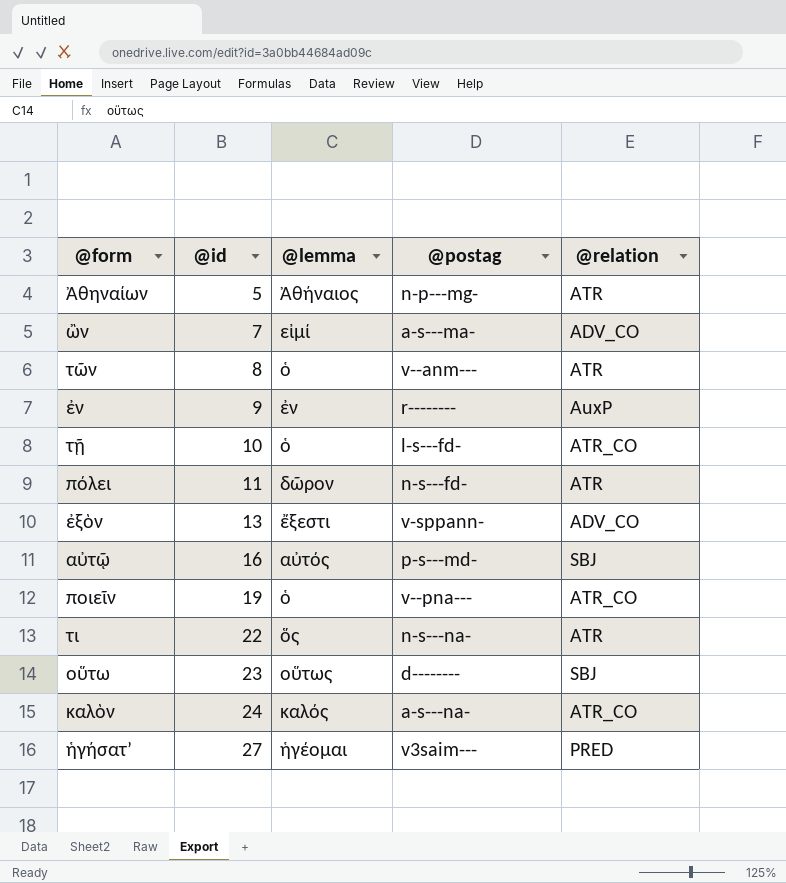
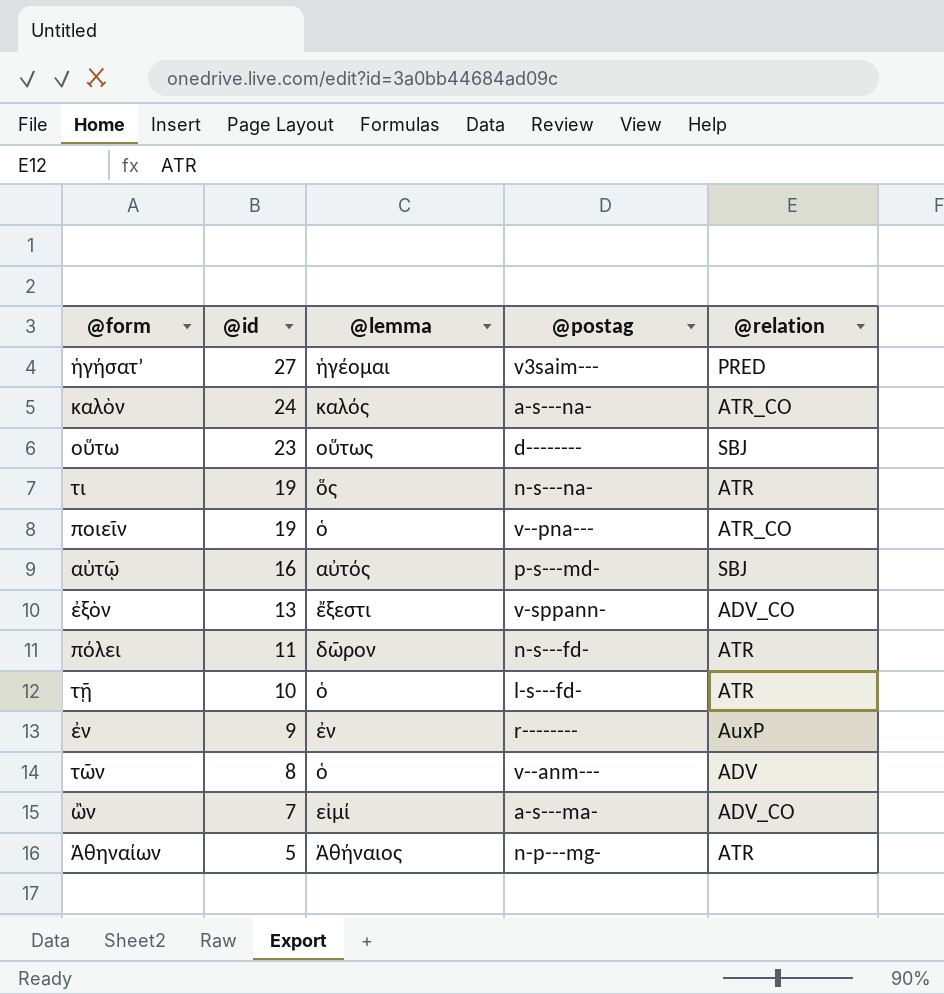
row order: @id ascending -> @id descending
τι | @id: 22 -> 19
τῇ | @relation: ATR_CO -> ATR
τῶν | @relation: ATR -> ADV

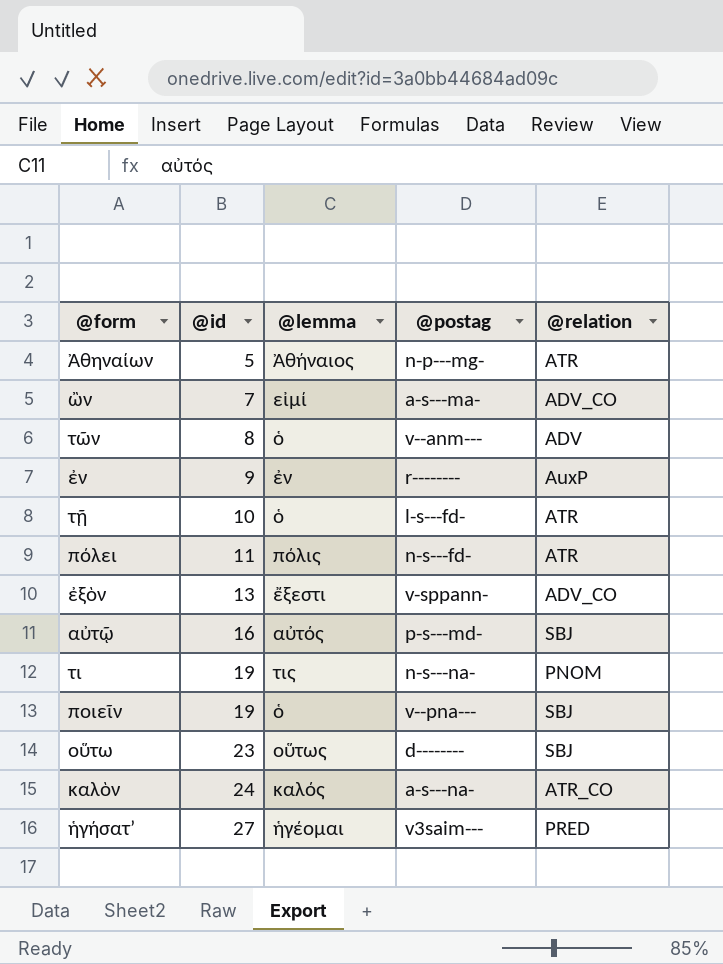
row order: @id descending -> @id ascending
πόλει | @lemma: δῶρον -> πόλις
τι | @lemma: ὅς -> τις
τι | @relation: ATR -> PNOM
ποιεῖν | @relation: ATR_CO -> SBJ

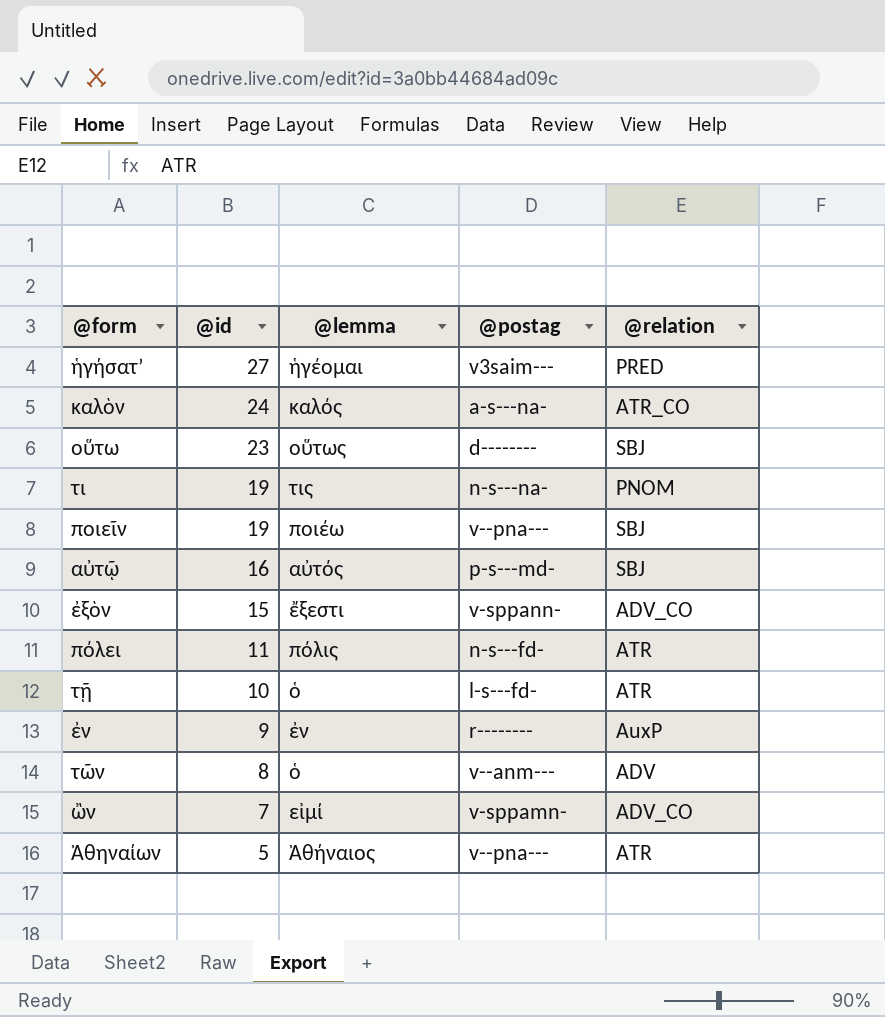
row order: @id ascending -> @id descending
ποιεῖν | @lemma: ὁ -> ποιέω
ἐξὸν | @id: 13 -> 15
ὢν | @postag: a-s---ma- -> v-sppamn-
Ἀθηναίων | @postag: n-p---mg- -> v--pna---

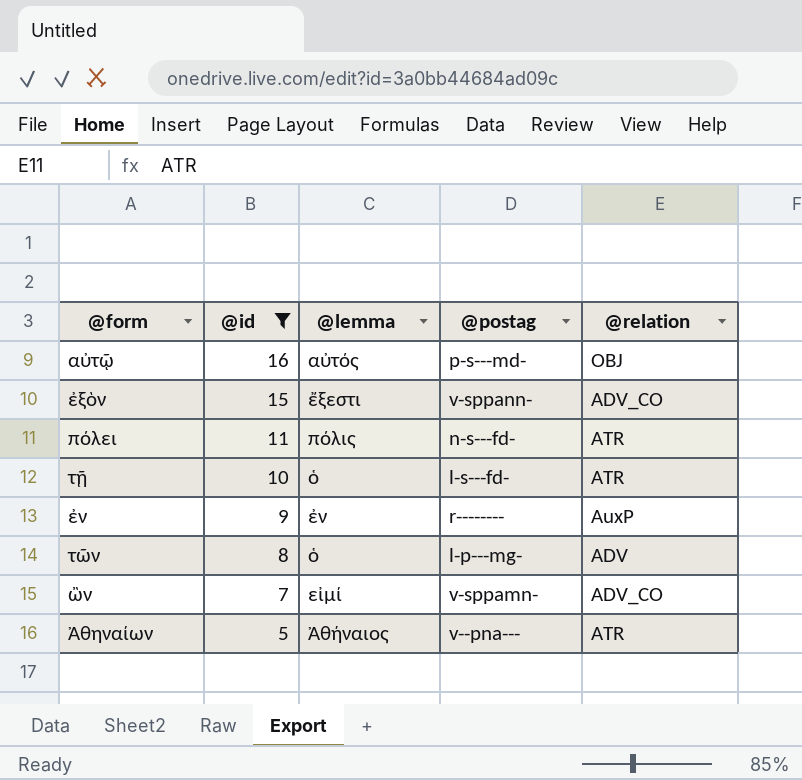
filter: none -> @id <= 16
αὐτῷ | @relation: SBJ -> OBJ
τῶν | @postag: v--anm--- -> l-p---mg-

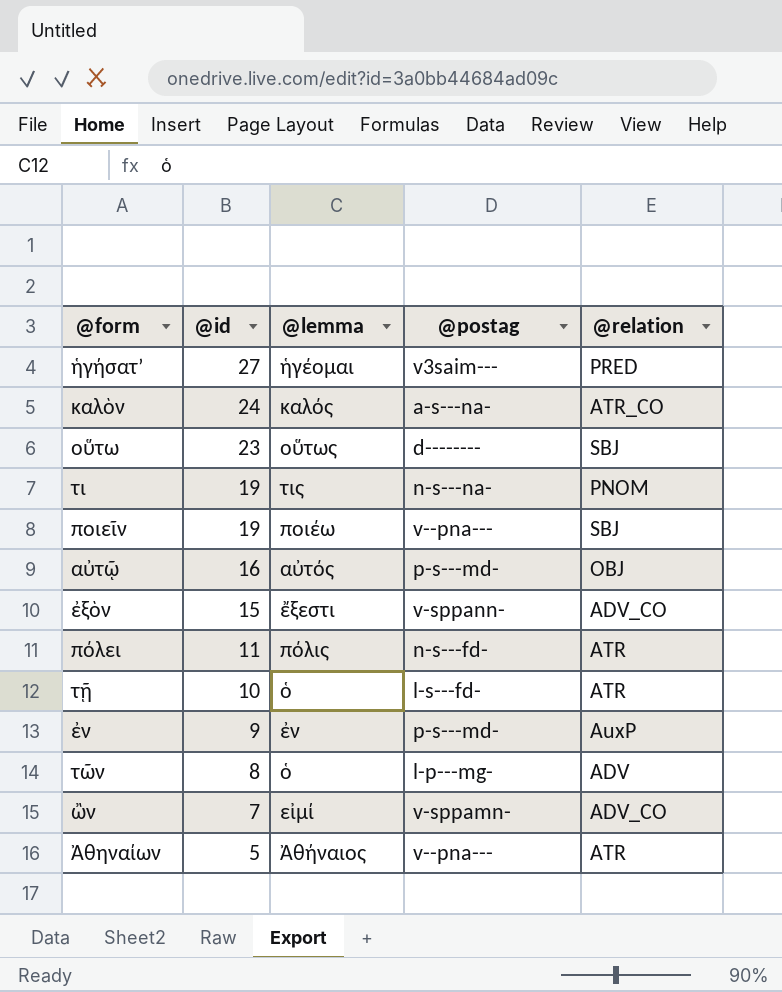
filter: @id <= 16 -> none
ἐν | @postag: r-------- -> p-s---md-

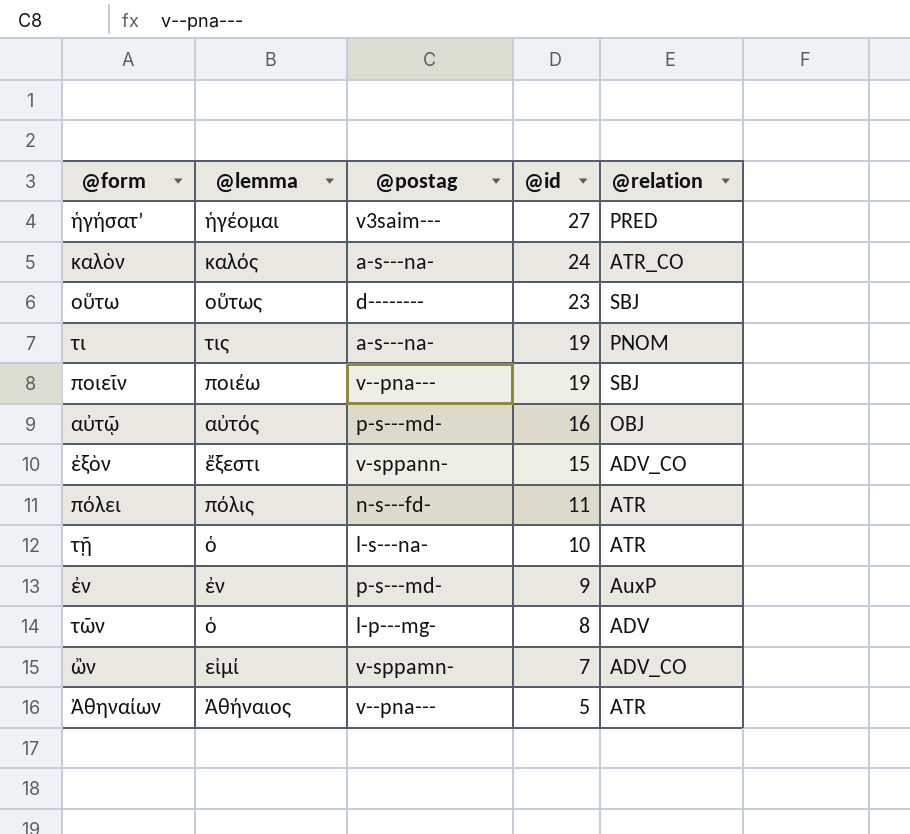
column @id | position: 2 -> 4
τι | @postag: n-s---na- -> a-s---na-
τῇ | @postag: l-s---fd- -> l-s---na-

